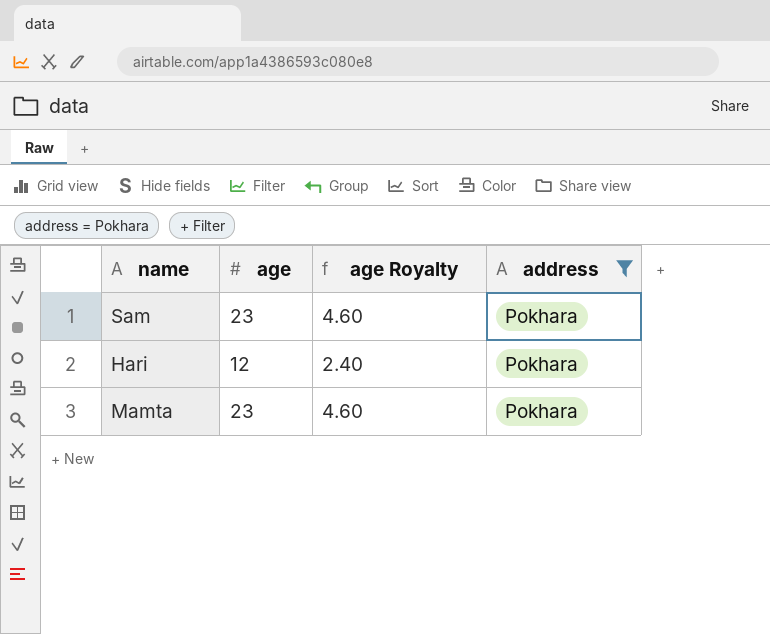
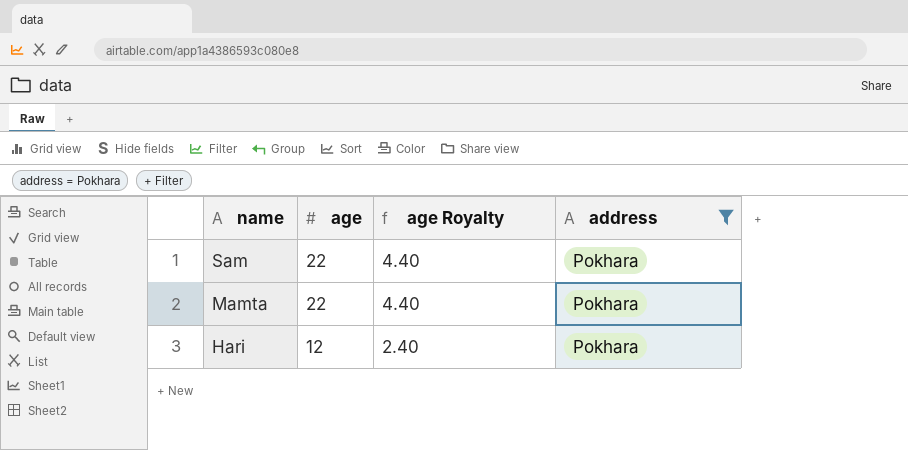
row order: none -> name descending
Sam | age: 23 -> 22
Sam | age Royalty: 4.60 -> 4.40
Mamta | age: 23 -> 22
Mamta | age Royalty: 4.60 -> 4.40

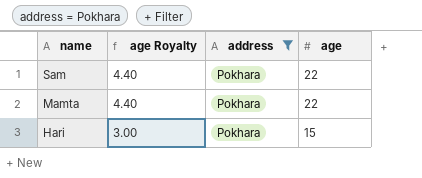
column age | position: 2 -> 4
Hari | age Royalty: 2.40 -> 3.00
Hari | age: 12 -> 15

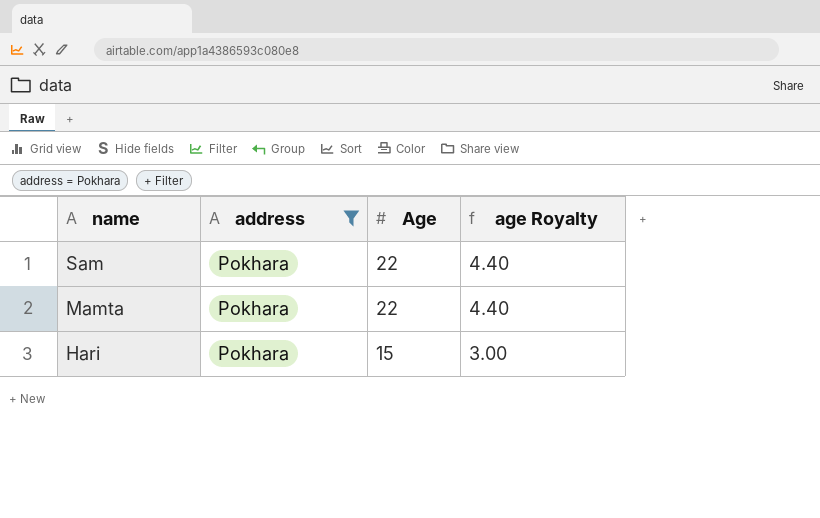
column name: age -> Age
column age Royalty | position: 2 -> 4

